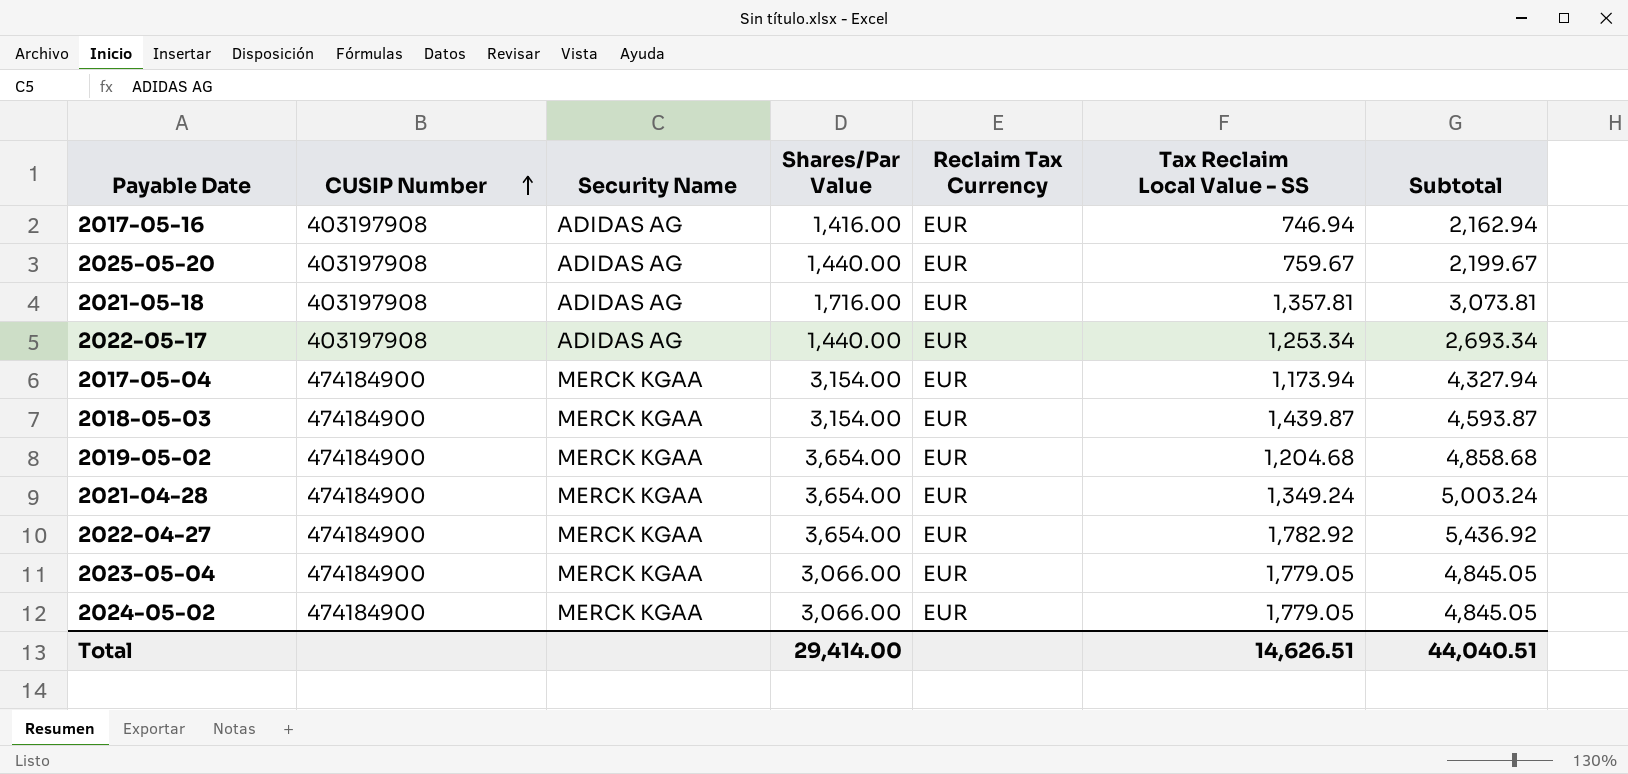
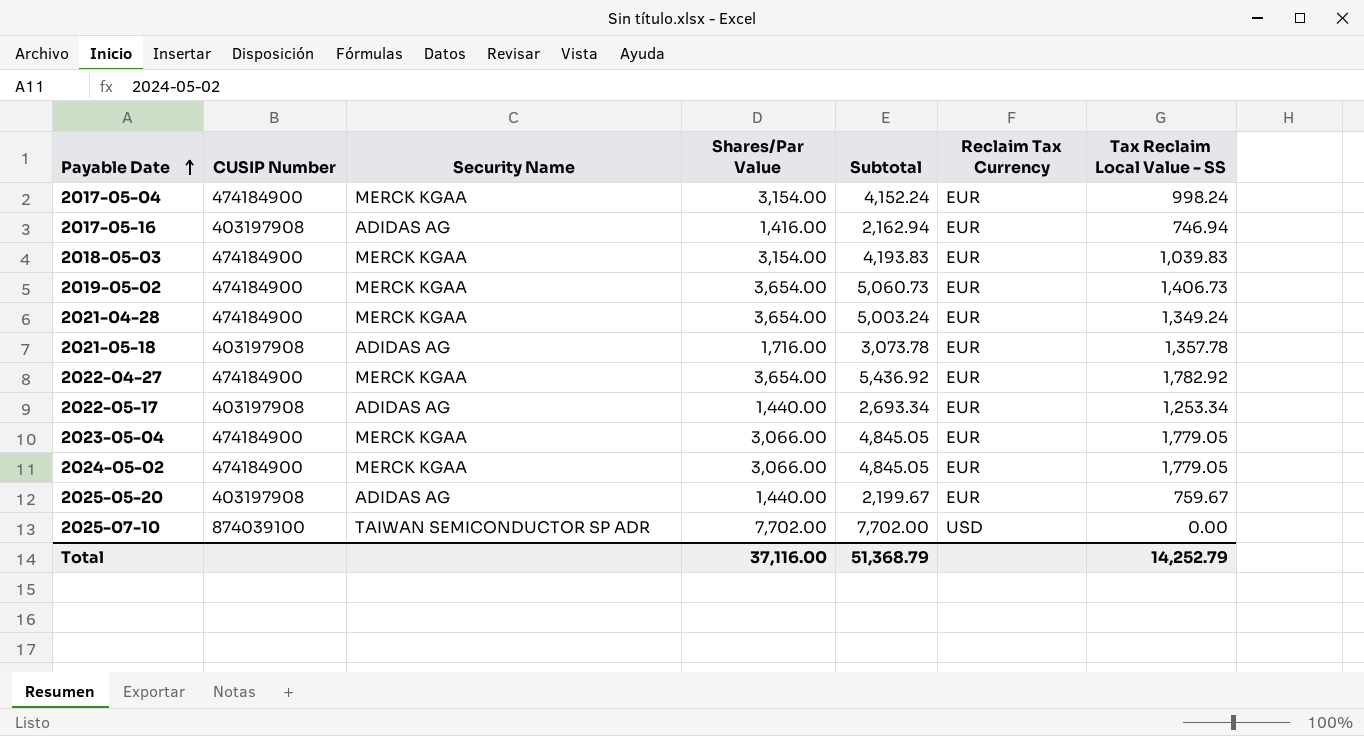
row order: CUSIP Number ascending -> Payable Date ascending
column Subtotal | position: 7 -> 5
2017-05-04 | Subtotal: 4,327.94 -> 4,152.24
2017-05-04 | Tax Reclaim Local Value - SS: 1,173.94 -> 998.24
2018-05-03 | Subtotal: 4,593.87 -> 4,193.83
2018-05-03 | Tax Reclaim Local Value - SS: 1,439.87 -> 1,039.83
2019-05-02 | Subtotal: 4,858.68 -> 5,060.73
2019-05-02 | Tax Reclaim Local Value - SS: 1,204.68 -> 1,406.73
2021-05-18 | Subtotal: 3,073.81 -> 3,073.78
2021-05-18 | Tax Reclaim Local Value - SS: 1,357.81 -> 1,357.78
row 2025-07-10: none -> 874039100 | TAIWAN SEMICONDUCTOR SP ADR | 7,702.00 | 7,702.00 | USD | 0.00
Total | Shares/Par Value: 29,414.00 -> 37,116.00
Total | Subtotal: 44,040.51 -> 51,368.79
Total | Tax Reclaim Local Value - SS: 14,626.51 -> 14,252.79

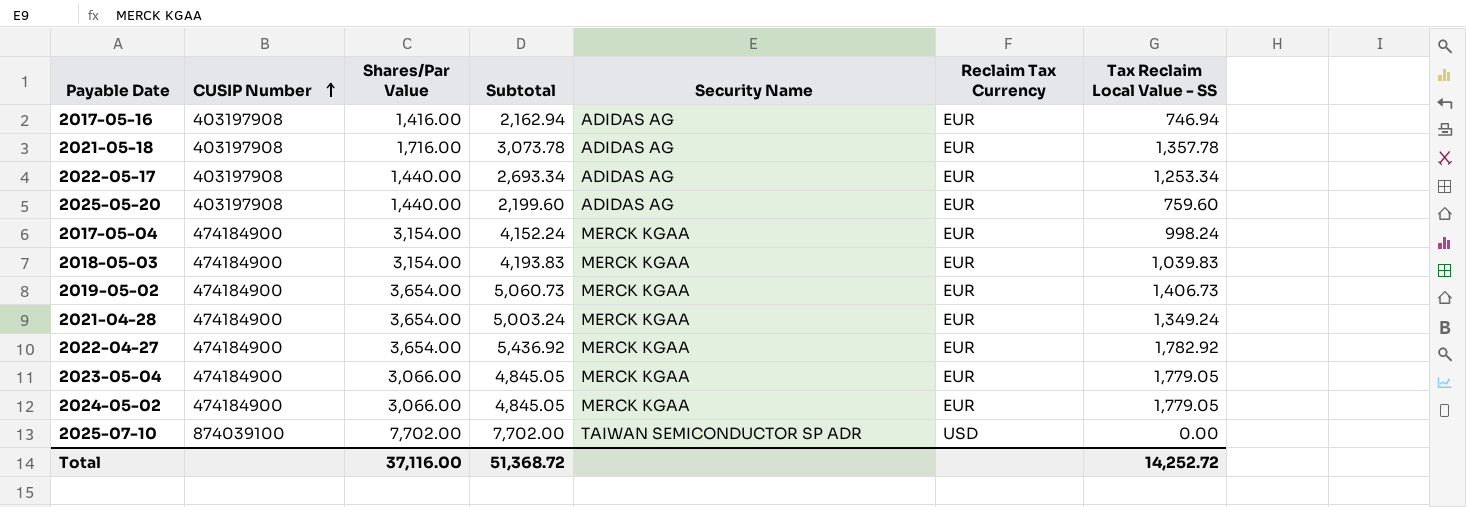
row order: Payable Date ascending -> CUSIP Number ascending
column Security Name | position: 3 -> 5
2025-05-20 | Subtotal: 2,199.67 -> 2,199.60
2025-05-20 | Tax Reclaim Local Value - SS: 759.67 -> 759.60
Total | Subtotal: 51,368.79 -> 51,368.72
Total | Tax Reclaim Local Value - SS: 14,252.79 -> 14,252.72

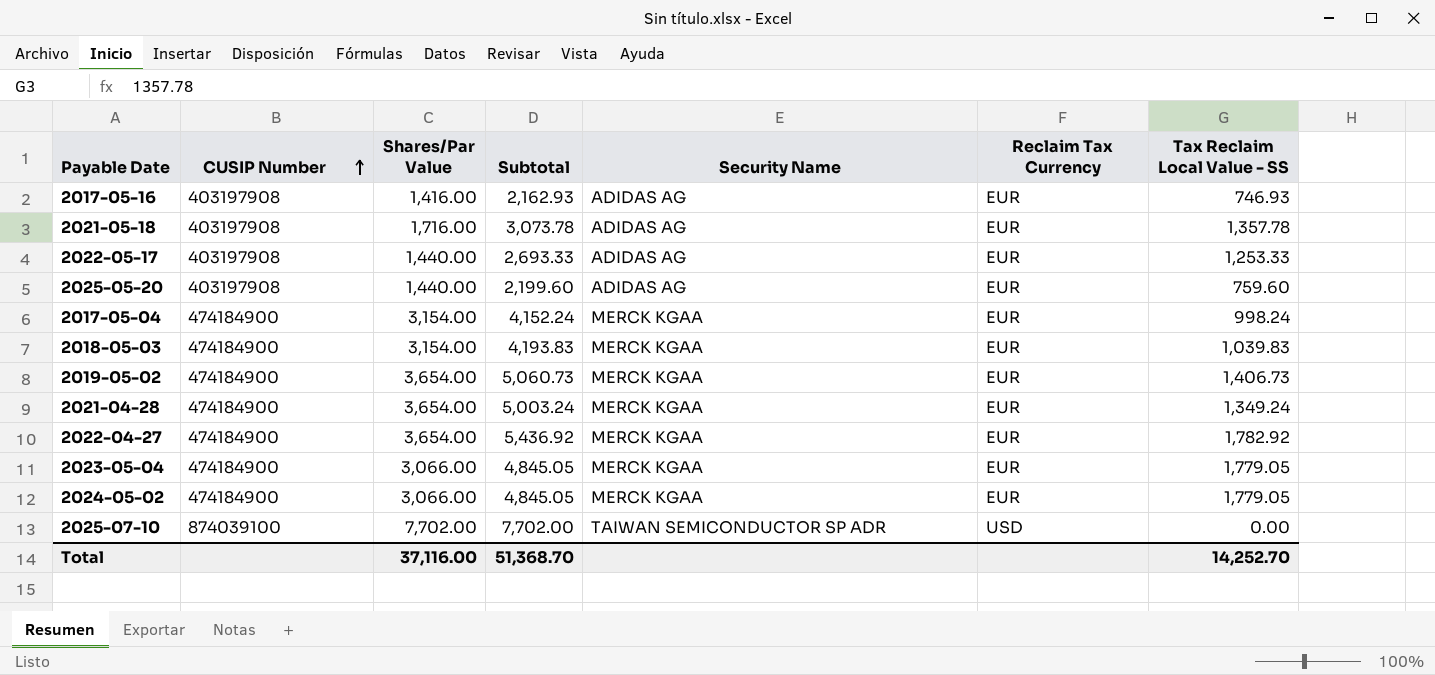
2017-05-16 | Subtotal: 2,162.94 -> 2,162.93
2017-05-16 | Tax Reclaim Local Value - SS: 746.94 -> 746.93
2022-05-17 | Subtotal: 2,693.34 -> 2,693.33
2022-05-17 | Tax Reclaim Local Value - SS: 1,253.34 -> 1,253.33
Total | Subtotal: 51,368.72 -> 51,368.70
Total | Tax Reclaim Local Value - SS: 14,252.72 -> 14,252.70

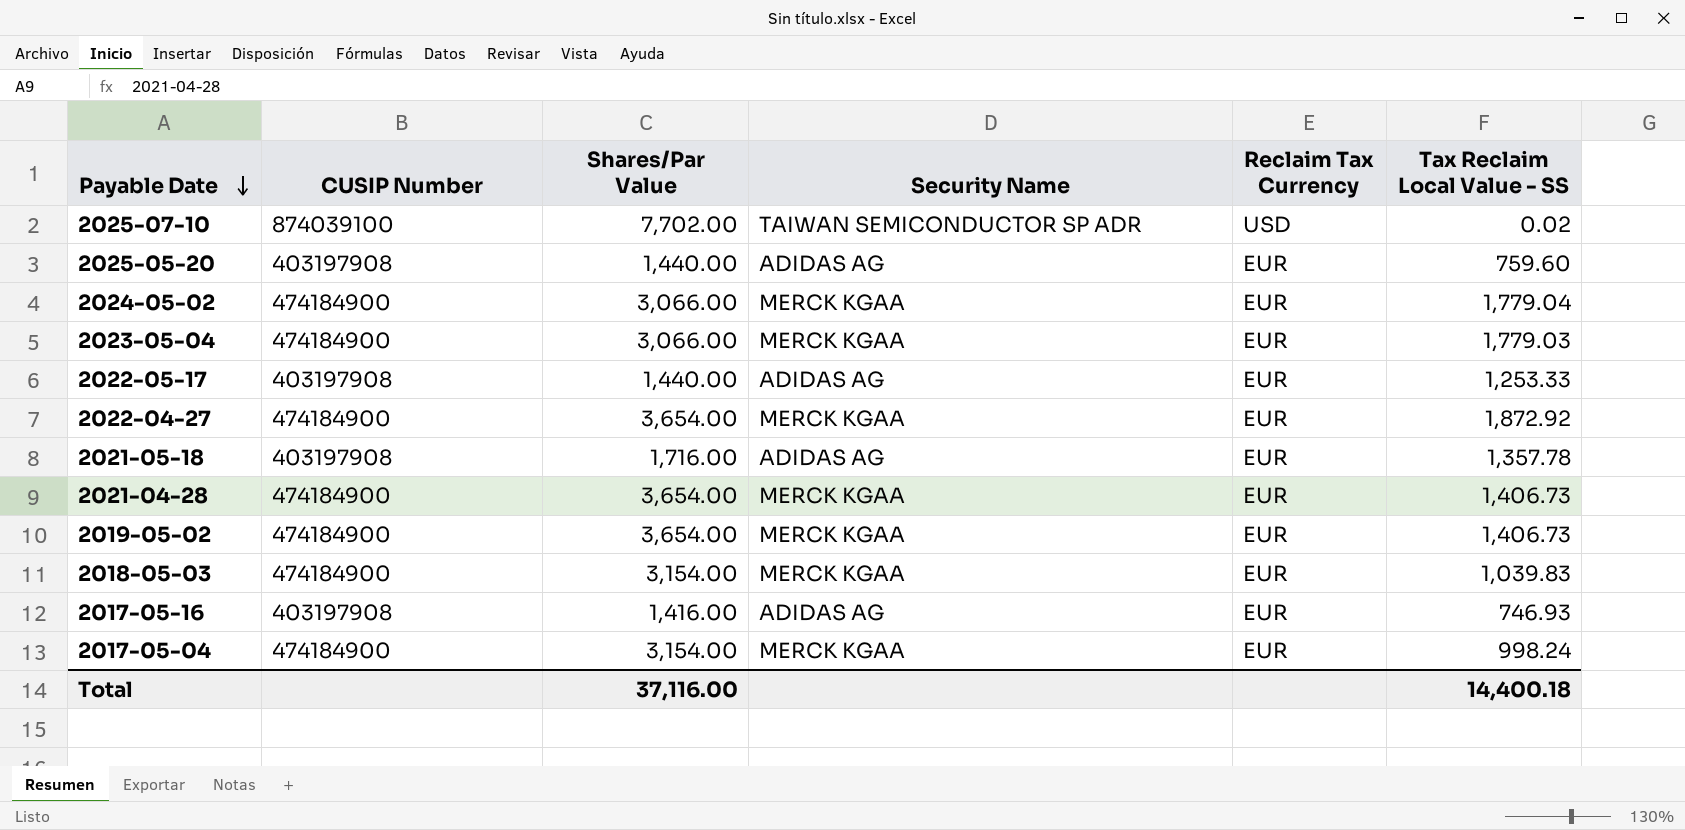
row order: CUSIP Number ascending -> Payable Date descending
column Subtotal | formula: [Shares/Par Value] + [Tax Reclaim Local Value - SS] -> none
2025-07-10 | Tax Reclaim Local Value - SS: 0.00 -> 0.02
2024-05-02 | Tax Reclaim Local Value - SS: 1,779.05 -> 1,779.04
2023-05-04 | Tax Reclaim Local Value - SS: 1,779.05 -> 1,779.03
2022-04-27 | Tax Reclaim Local Value - SS: 1,782.92 -> 1,872.92
2021-04-28 | Tax Reclaim Local Value - SS: 1,349.24 -> 1,406.73
Total | Tax Reclaim Local Value - SS: 14,252.70 -> 14,400.18

